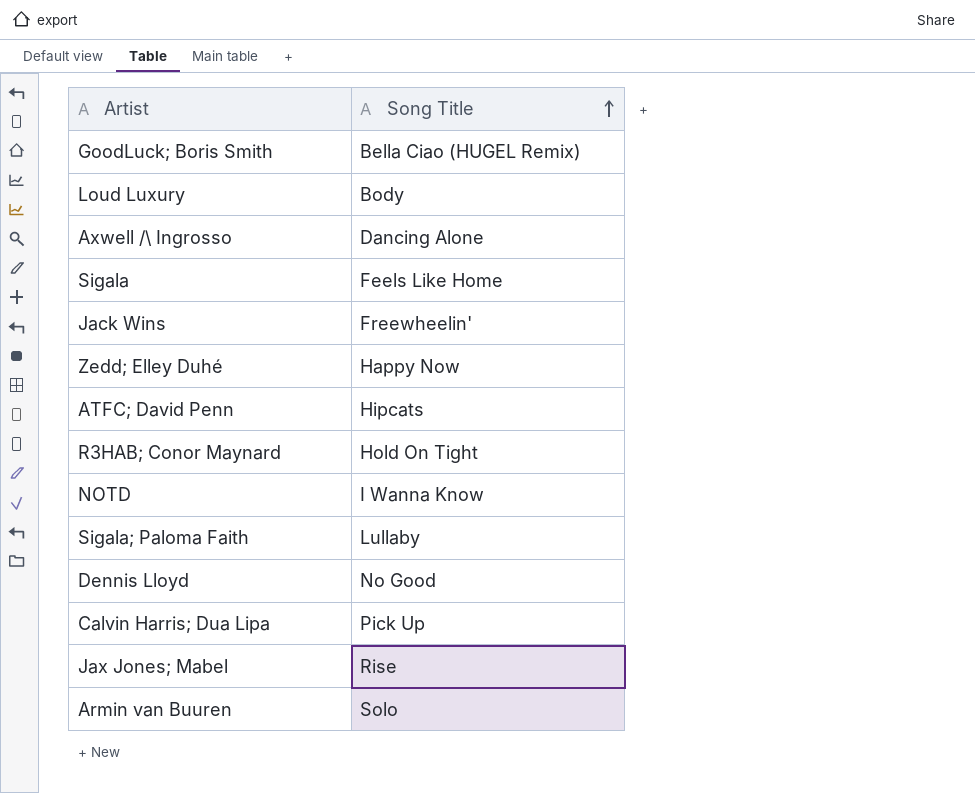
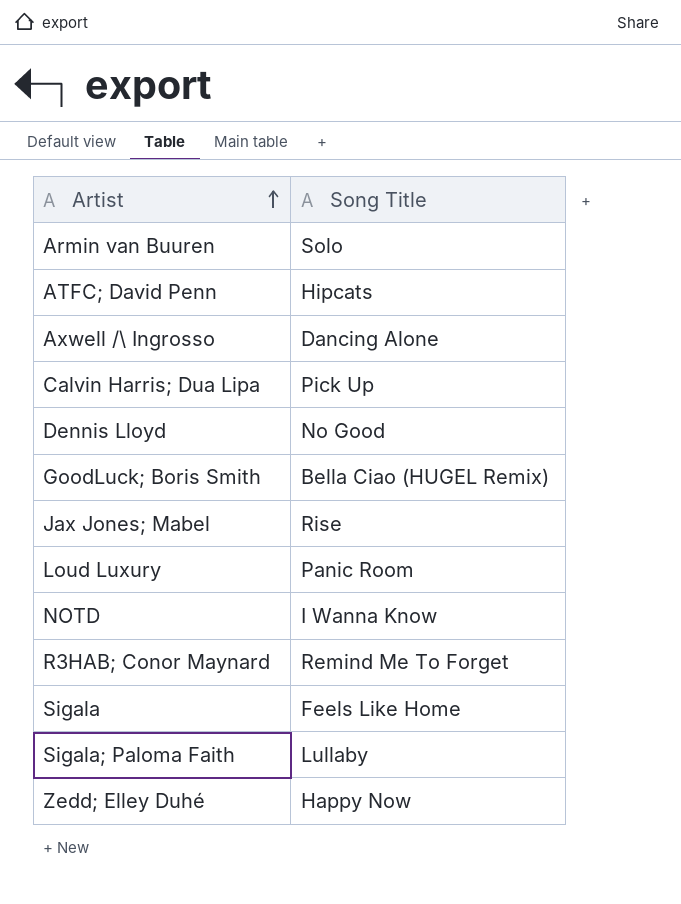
row order: Song Title ascending -> Artist ascending
row Jack Wins: Freewheelin' -> none
Loud Luxury | Song Title: Body -> Panic Room
R3HAB; Conor Maynard | Song Title: Hold On Tight -> Remind Me To Forget

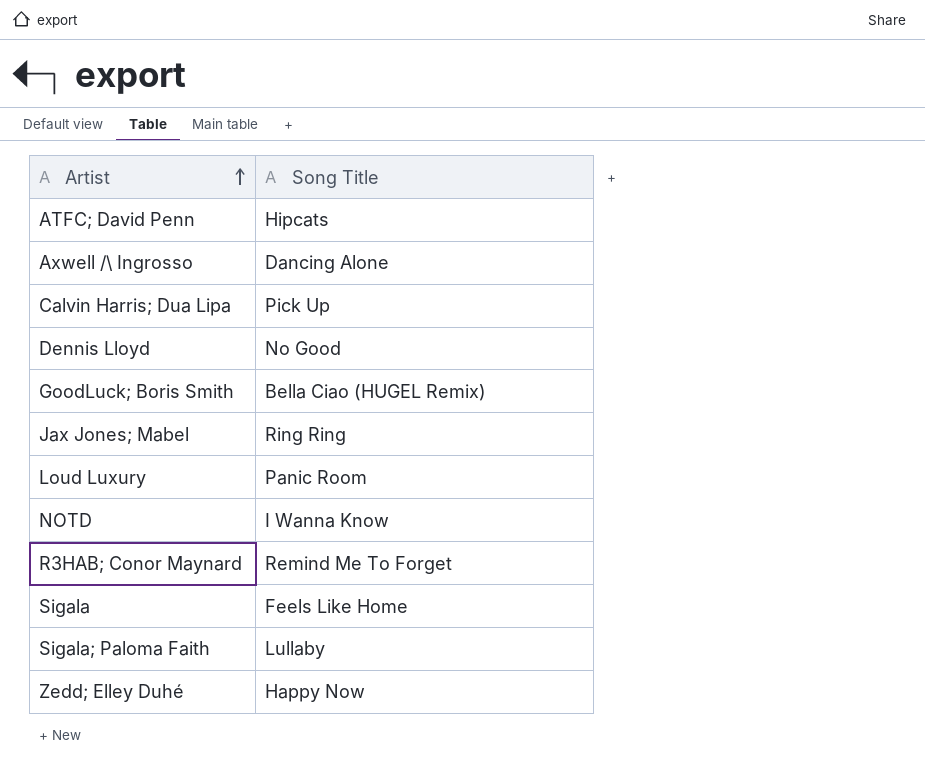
row Armin van Buuren: Solo -> none
Jax Jones; Mabel | Song Title: Rise -> Ring Ring

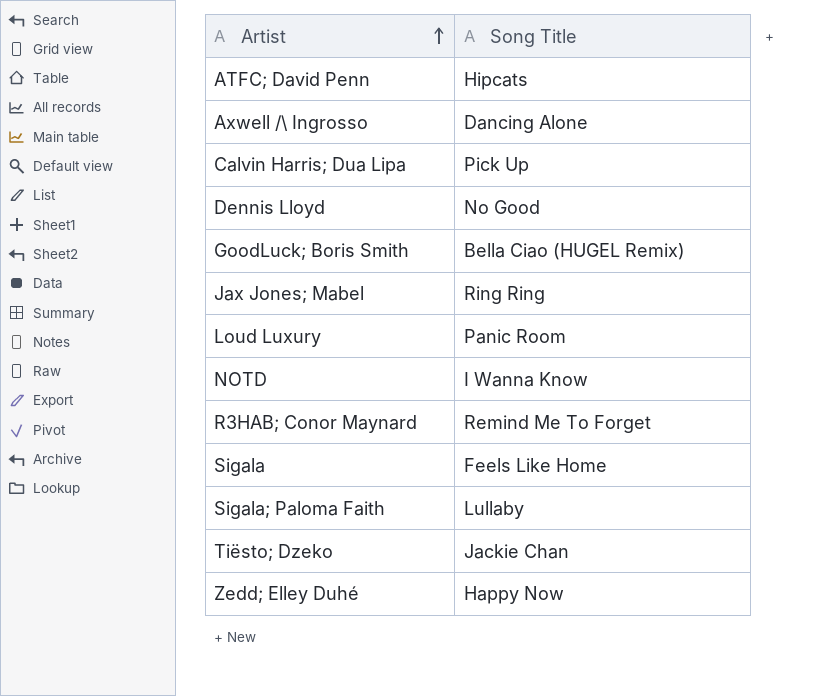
row Tiësto; Dzeko: none -> Jackie Chan

